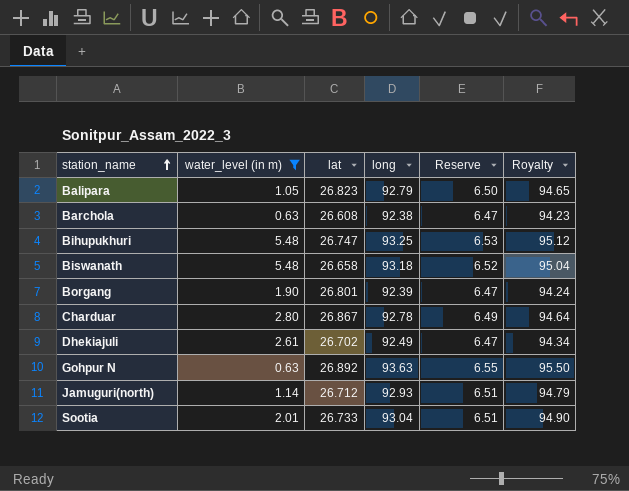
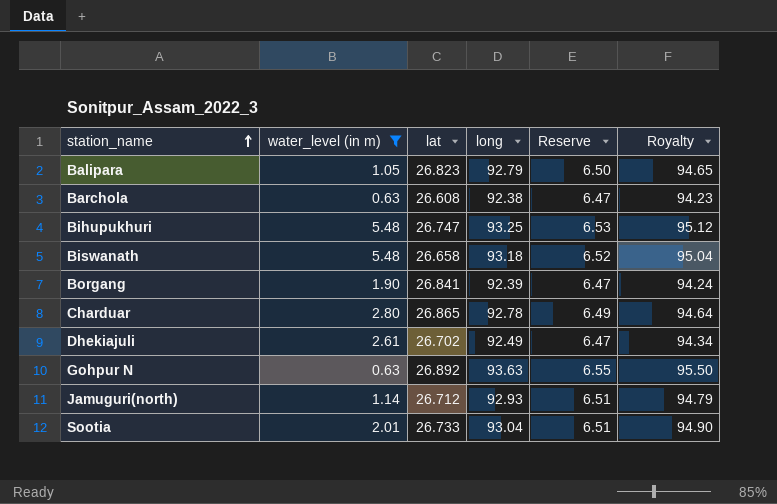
Borgang | lat: 26.801 -> 26.841
Charduar | lat: 26.867 -> 26.865

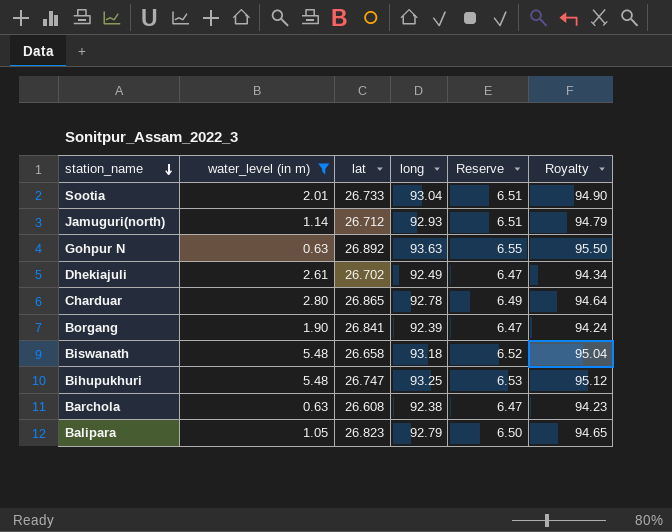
row order: station_name ascending -> station_name descending

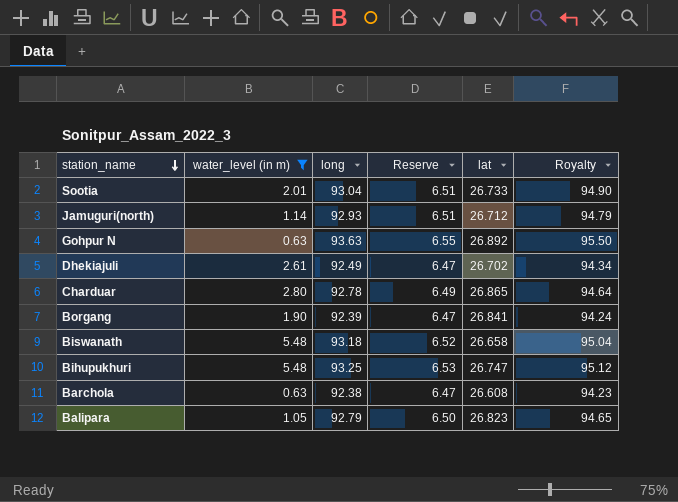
column lat | position: 3 -> 5

